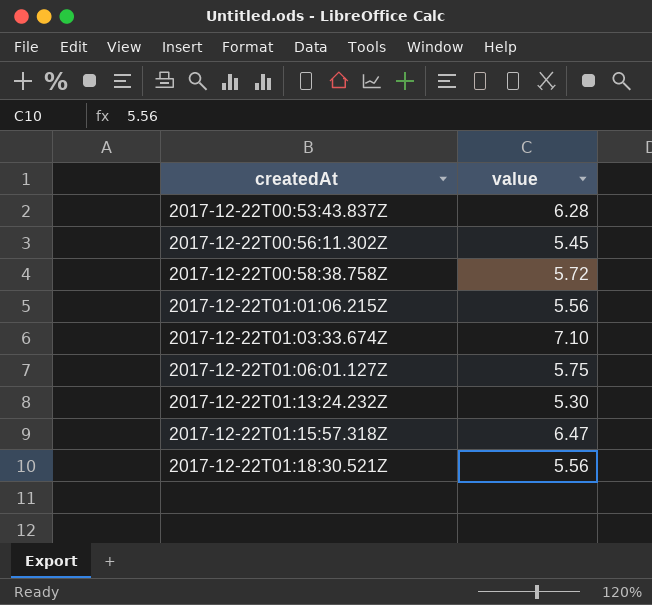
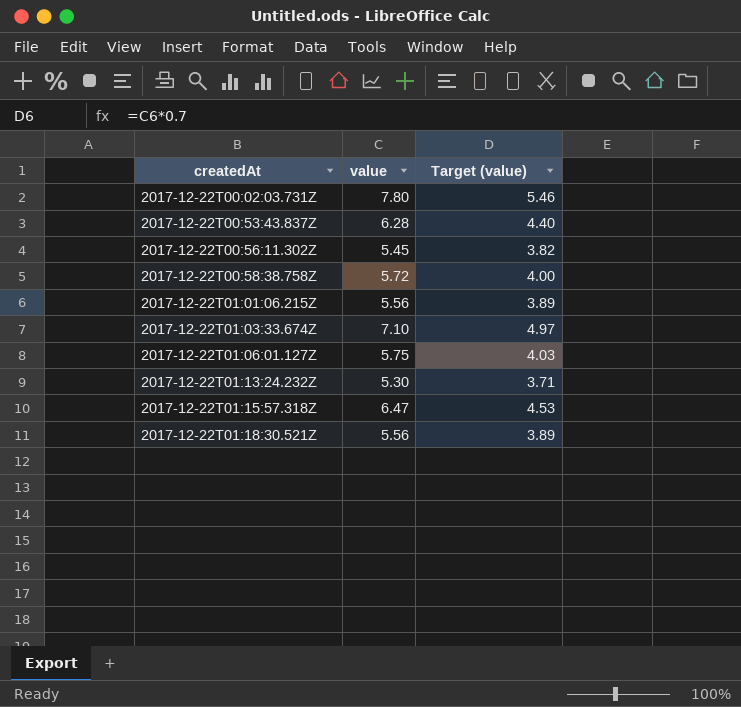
column Target (value) | formula: none -> [value] * 0.7
row 2017-12-22T00:02:03.731Z: none -> 7.80 | 5.46

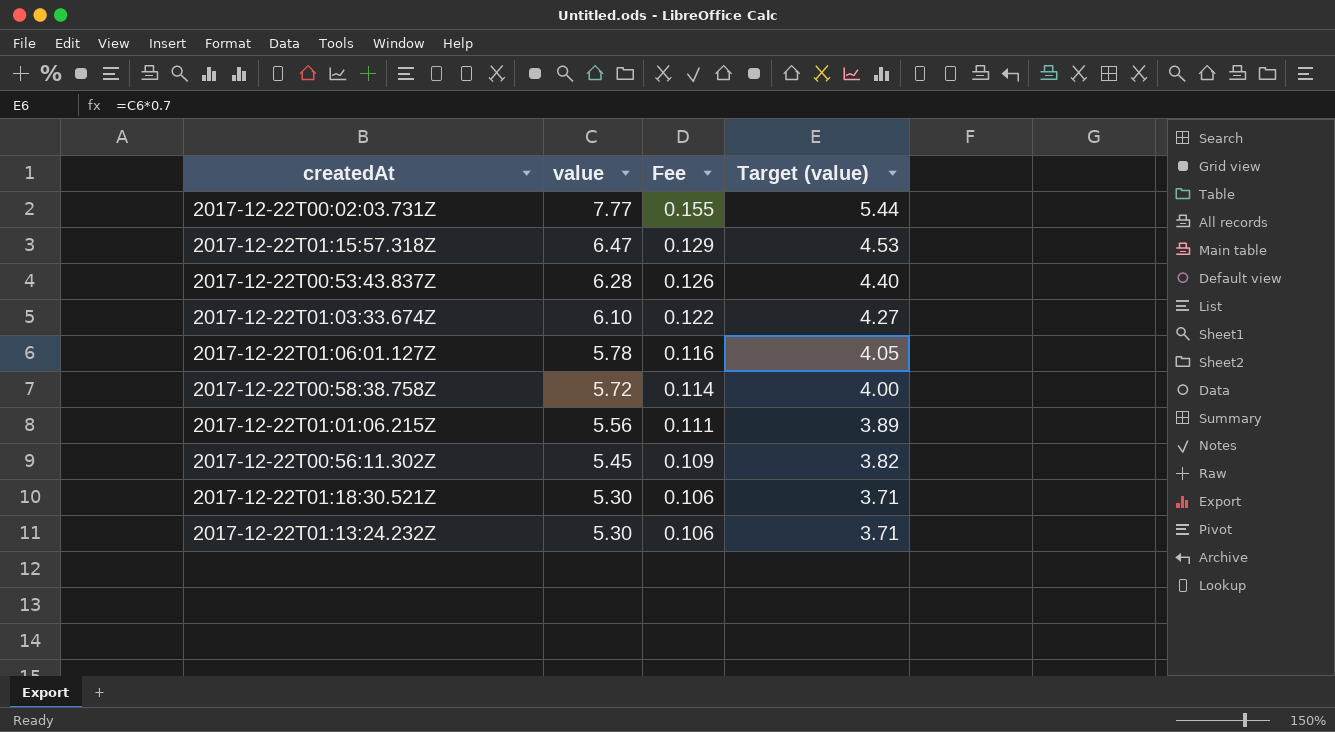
row order: createdAt ascending -> value descending
column Fee | formula: none -> [value] * 0.02
2017-12-22T00:02:03.731Z | value: 7.80 -> 7.77
2017-12-22T00:02:03.731Z | Target (value): 5.46 -> 5.44
2017-12-22T01:03:33.674Z | value: 7.10 -> 6.10
2017-12-22T01:03:33.674Z | Target (value): 4.97 -> 4.27
2017-12-22T01:06:01.127Z | value: 5.75 -> 5.78
2017-12-22T01:06:01.127Z | Target (value): 4.03 -> 4.05
2017-12-22T01:18:30.521Z | value: 5.56 -> 5.30
2017-12-22T01:18:30.521Z | Target (value): 3.89 -> 3.71

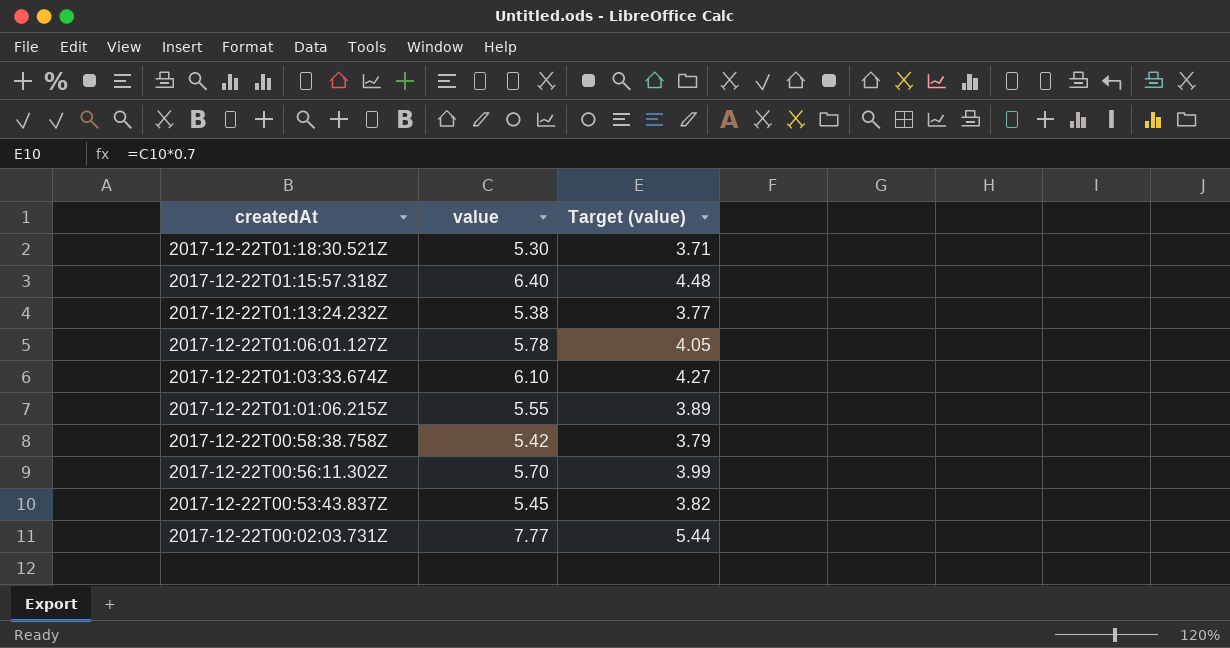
row order: value descending -> createdAt descending
column Fee | formula: [value] * 0.02 -> none
2017-12-22T01:15:57.318Z | value: 6.47 -> 6.40
2017-12-22T01:15:57.318Z | Target (value): 4.53 -> 4.48
2017-12-22T01:13:24.232Z | value: 5.30 -> 5.38
2017-12-22T01:13:24.232Z | Target (value): 3.71 -> 3.77
2017-12-22T01:01:06.215Z | value: 5.56 -> 5.55
2017-12-22T00:58:38.758Z | value: 5.72 -> 5.42
2017-12-22T00:58:38.758Z | Target (value): 4.00 -> 3.79
2017-12-22T00:56:11.302Z | value: 5.45 -> 5.70
2017-12-22T00:56:11.302Z | Target (value): 3.82 -> 3.99
2017-12-22T00:53:43.837Z | value: 6.28 -> 5.45
2017-12-22T00:53:43.837Z | Target (value): 4.40 -> 3.82

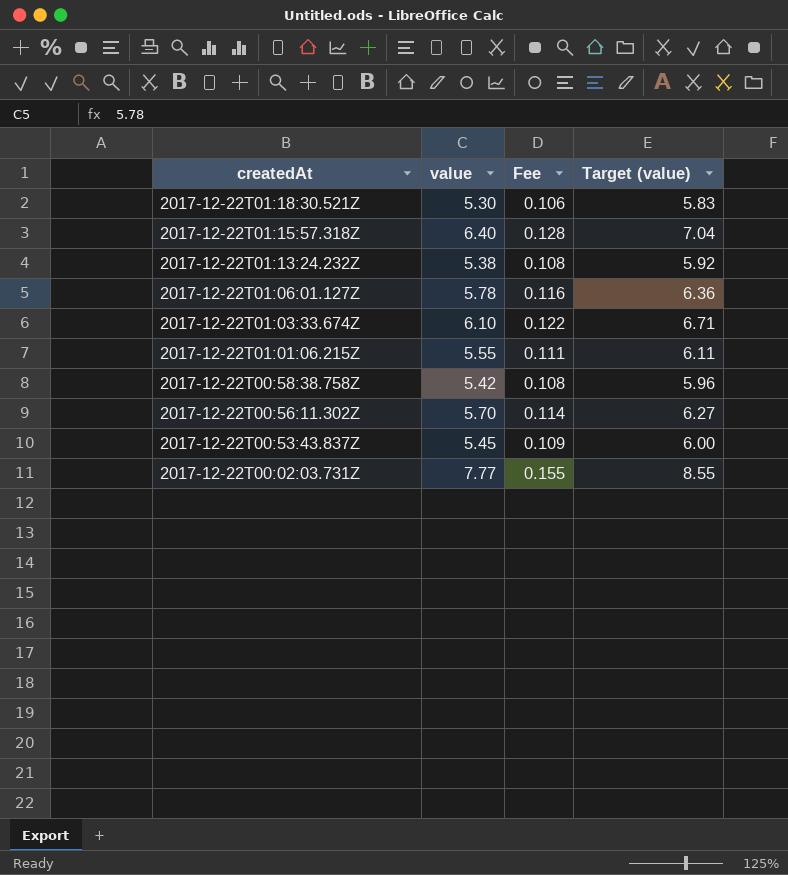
column Fee | formula: none -> [value] * 0.02
column Target (value) | formula: [value] * 0.7 -> [value] * 1.1

